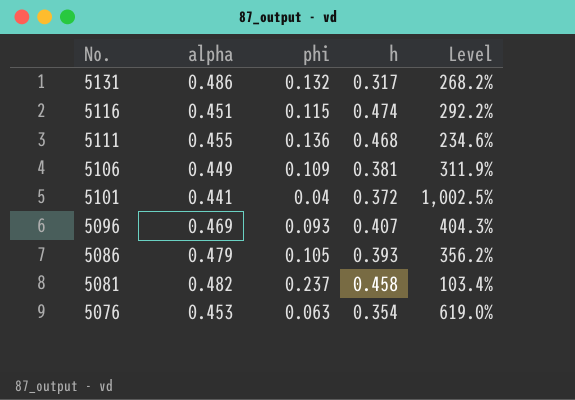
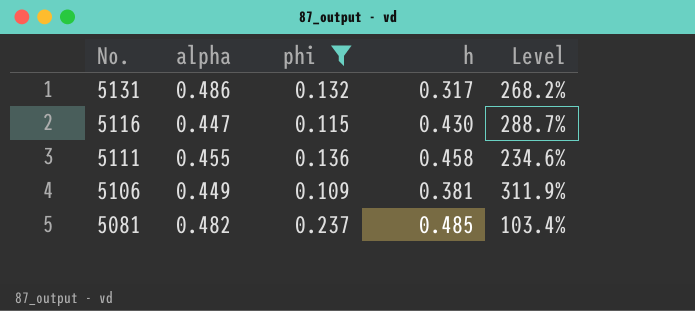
filter: none -> phi >= 0.109
5116 | alpha: 0.451 -> 0.447
5116 | h: 0.474 -> 0.430
5116 | Level: 292.2% -> 288.7%
5111 | h: 0.468 -> 0.458
5081 | h: 0.458 -> 0.485

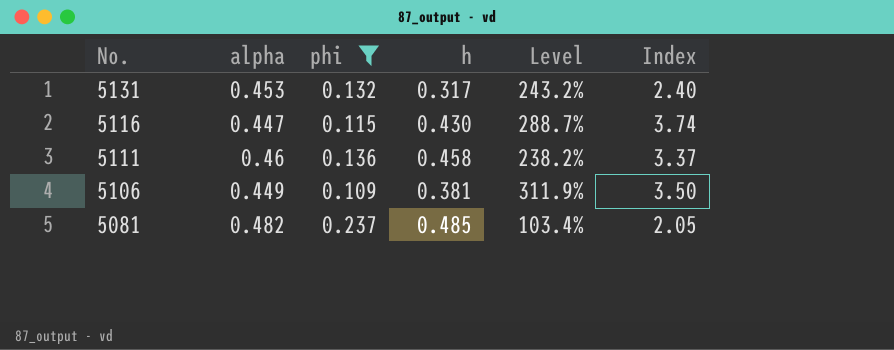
column Index | formula: none -> [h] / [phi]
5131 | alpha: 0.486 -> 0.453
5131 | Level: 268.2% -> 243.2%
5111 | alpha: 0.455 -> 0.46
5111 | Level: 234.6% -> 238.2%

